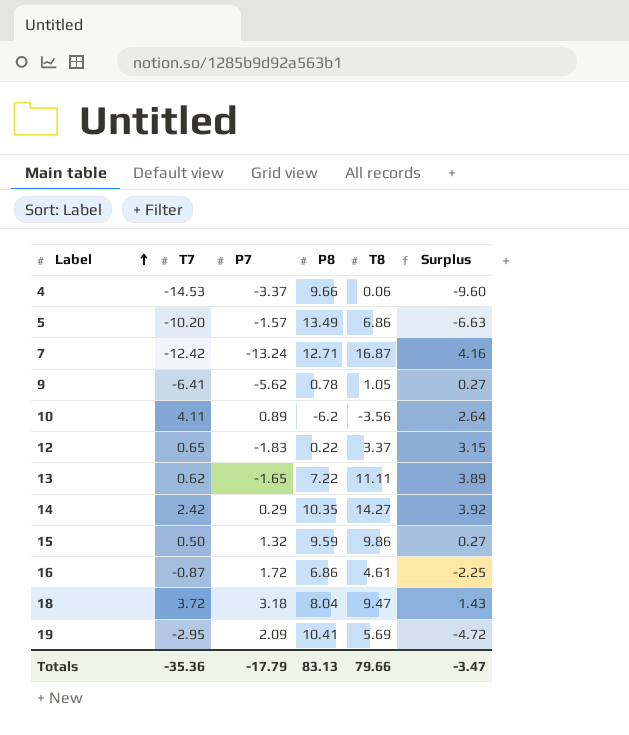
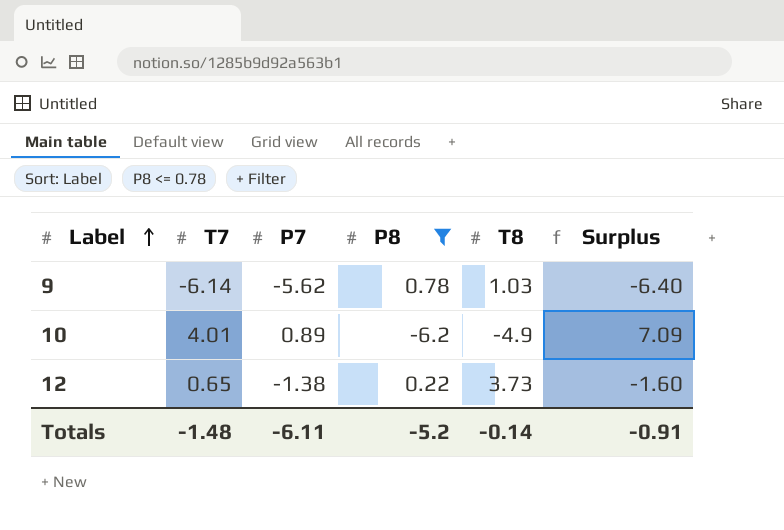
filter: none -> P8 <= 0.78
column Surplus | formula: [T8] - [P8] -> [P7] - [P8]
9 | T7: -6.41 -> -6.14
9 | T8: 1.05 -> 1.03
10 | T7: 4.11 -> 4.01
10 | T8: -3.56 -> -4.9
12 | P7: -1.83 -> -1.38
12 | T8: 3.37 -> 3.73
Totals | T7: -35.36 -> -1.48
Totals | P7: -17.79 -> -6.11
Totals | P8: 83.13 -> -5.2
Totals | T8: 79.66 -> -0.14
Totals | Surplus: -3.47 -> -0.91

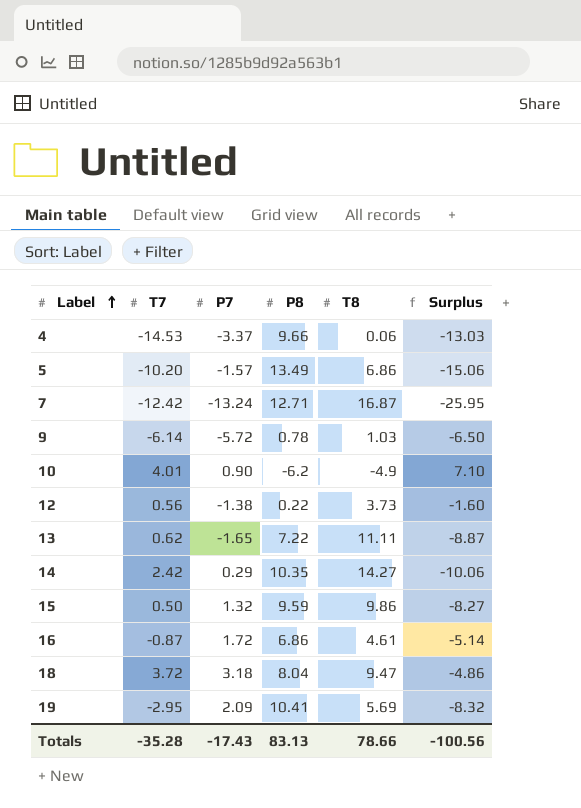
filter: P8 <= 0.78 -> none
9 | P7: -5.62 -> -5.72
9 | Surplus: -6.40 -> -6.50
10 | P7: 0.89 -> 0.90
10 | Surplus: 7.09 -> 7.10
12 | T7: 0.65 -> 0.56
Totals | T7: -1.48 -> -35.28
Totals | P7: -6.11 -> -17.43
Totals | P8: -5.2 -> 83.13
Totals | T8: -0.14 -> 78.66
Totals | Surplus: -0.91 -> -100.56

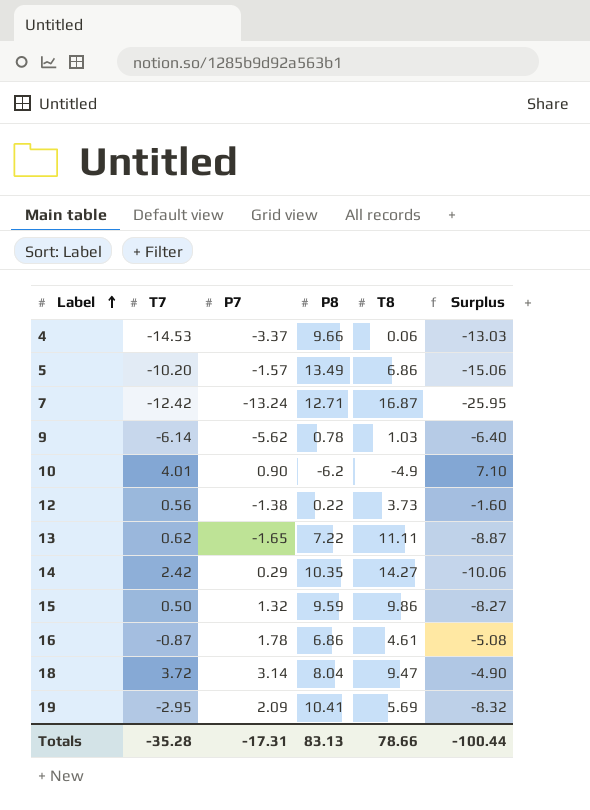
9 | P7: -5.72 -> -5.62
9 | Surplus: -6.50 -> -6.40
16 | P7: 1.72 -> 1.78
16 | Surplus: -5.14 -> -5.08
18 | P7: 3.18 -> 3.14
18 | Surplus: -4.86 -> -4.90
Totals | P7: -17.43 -> -17.31
Totals | Surplus: -100.56 -> -100.44

